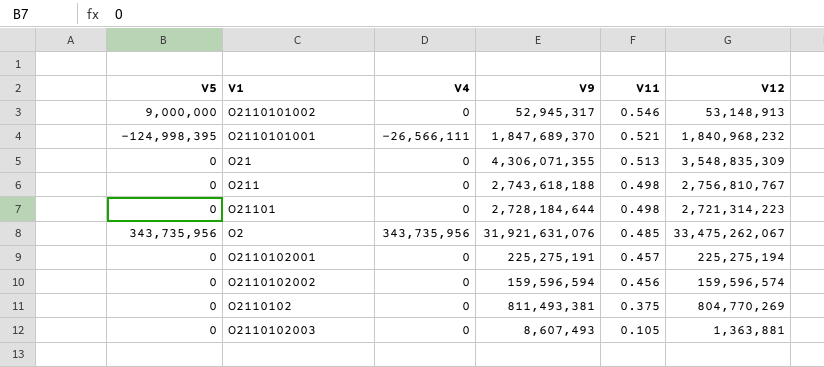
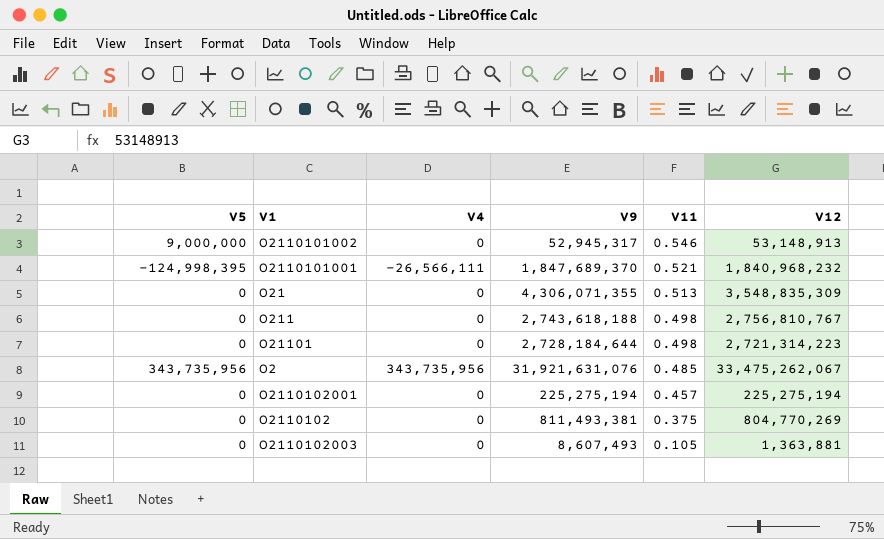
row O2110102002: 0 | 0 | 159,596,594 | 0.456 | 159,596,574 -> none
O2110102001 | V9: 225,275,191 -> 225,275,194

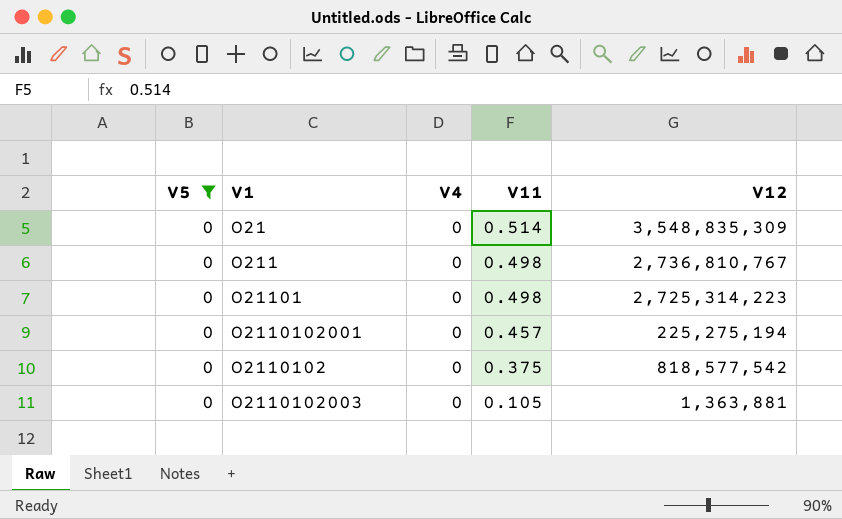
filter: none -> V5 = 0
column V9 | position: 4 -> none
O21 | V11: 0.513 -> 0.514
O211 | V12: 2,756,810,767 -> 2,736,810,767
O21101 | V12: 2,721,314,223 -> 2,725,314,223
O2110102 | V12: 804,770,269 -> 818,577,542

